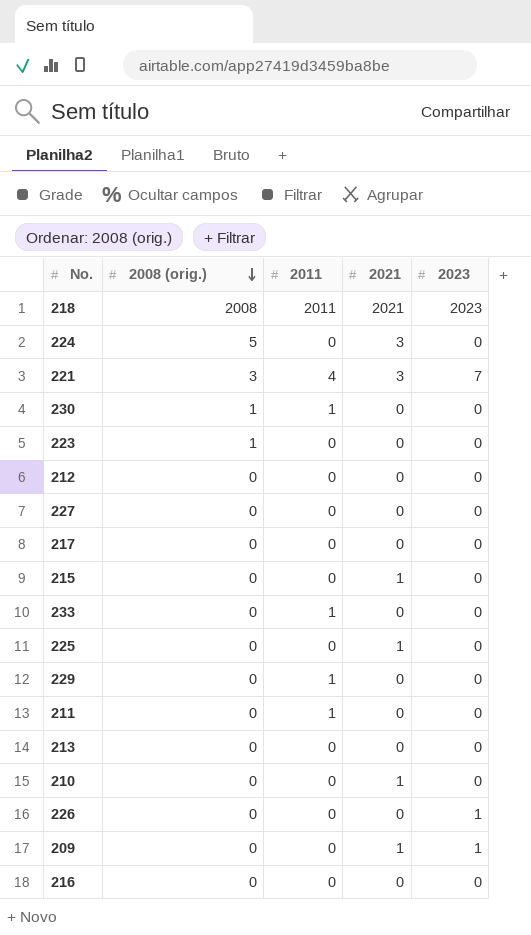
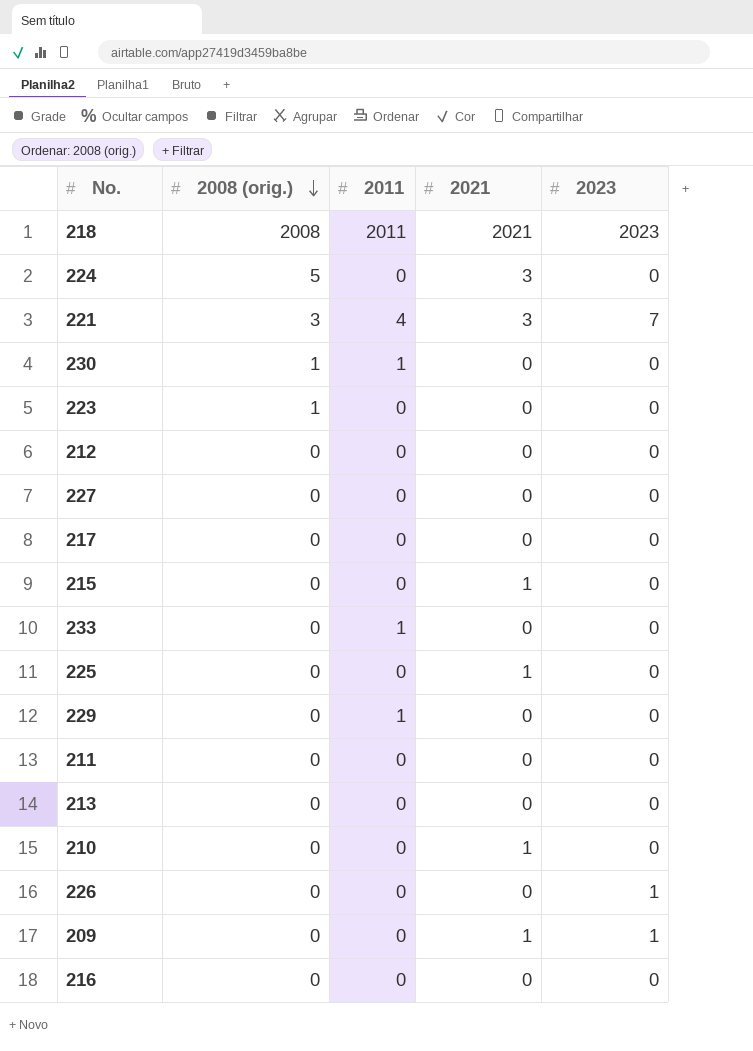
211 | 2011: 1 -> 0

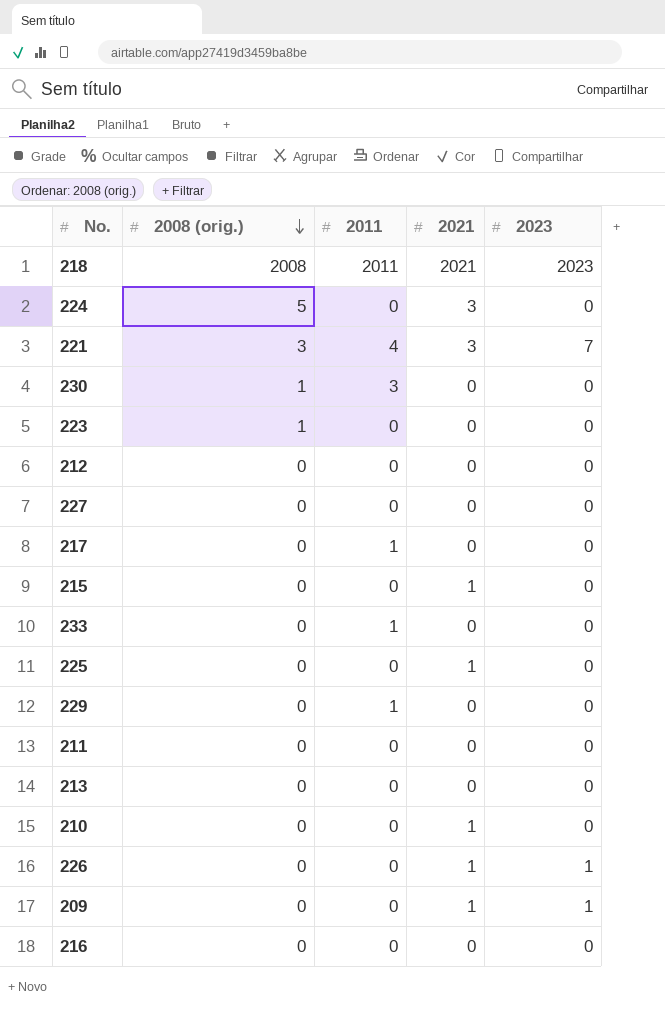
230 | 2011: 1 -> 3
217 | 2011: 0 -> 1
226 | 2021: 0 -> 1

